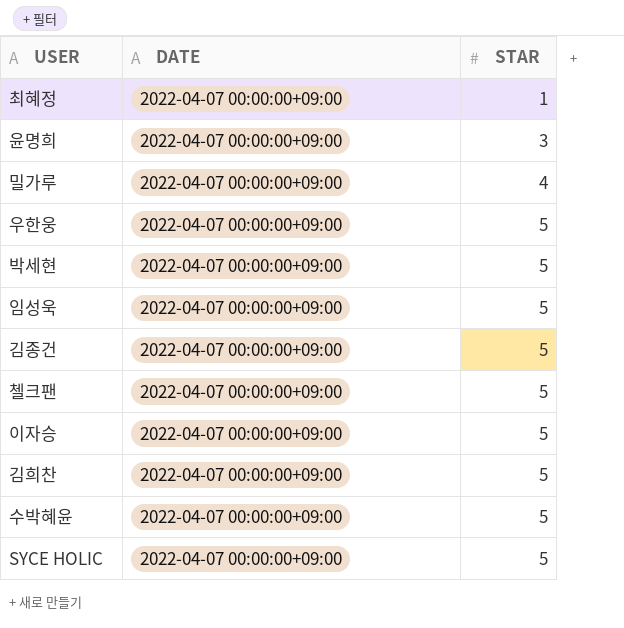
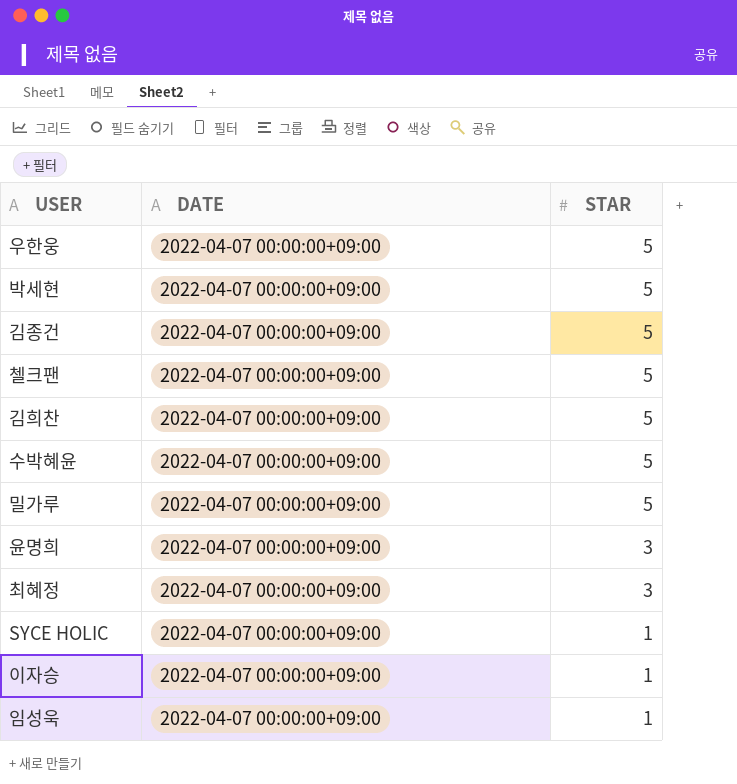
row order: STAR ascending -> STAR descending
밀가루 | STAR: 4 -> 5
최혜정 | STAR: 1 -> 3
SYCE HOLIC | STAR: 5 -> 1
이자승 | STAR: 5 -> 1
임성욱 | STAR: 5 -> 1

